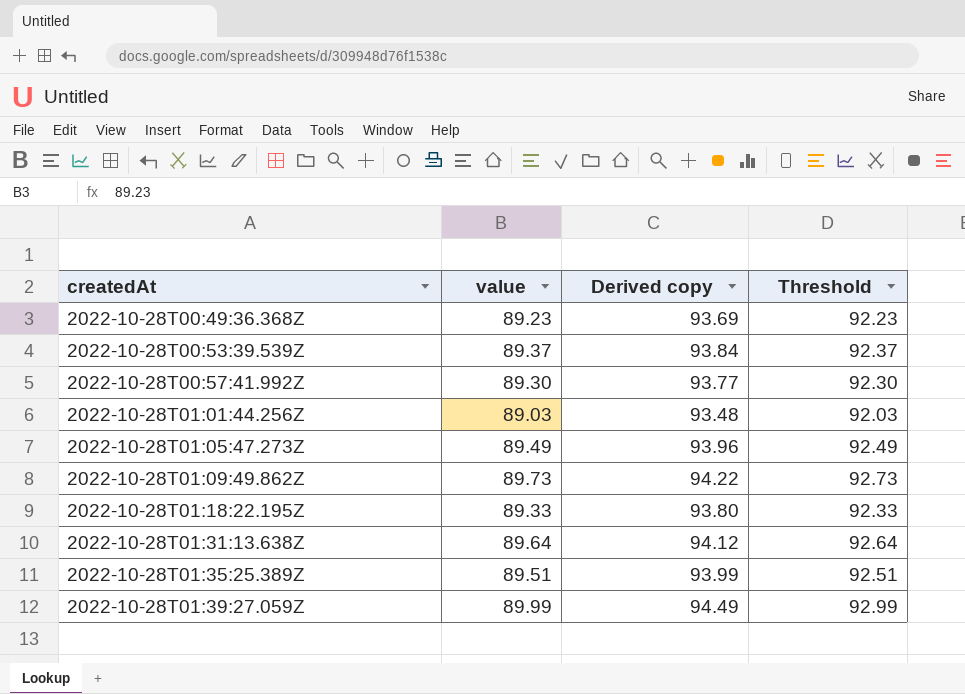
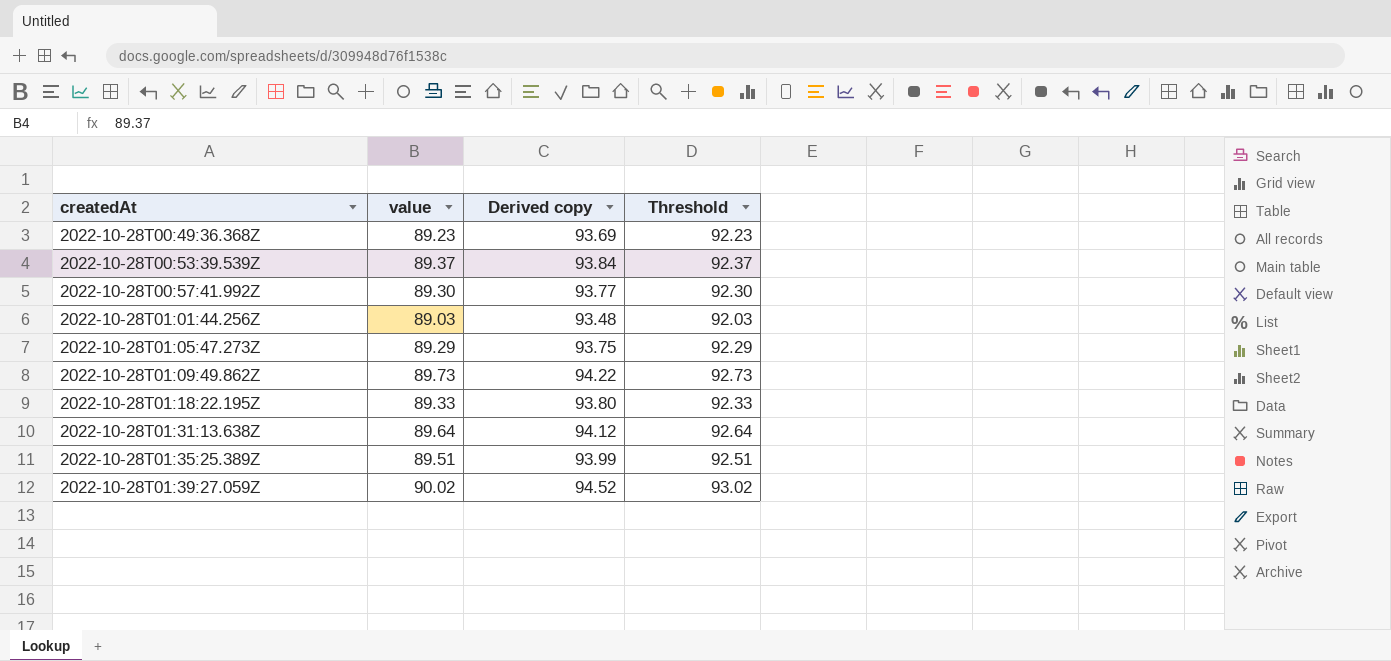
2022-10-28T01:05:47.273Z | value: 89.49 -> 89.29
2022-10-28T01:05:47.273Z | Derived copy: 93.96 -> 93.75
2022-10-28T01:05:47.273Z | Threshold: 92.49 -> 92.29
2022-10-28T01:39:27.059Z | value: 89.99 -> 90.02
2022-10-28T01:39:27.059Z | Derived copy: 94.49 -> 94.52
2022-10-28T01:39:27.059Z | Threshold: 92.99 -> 93.02

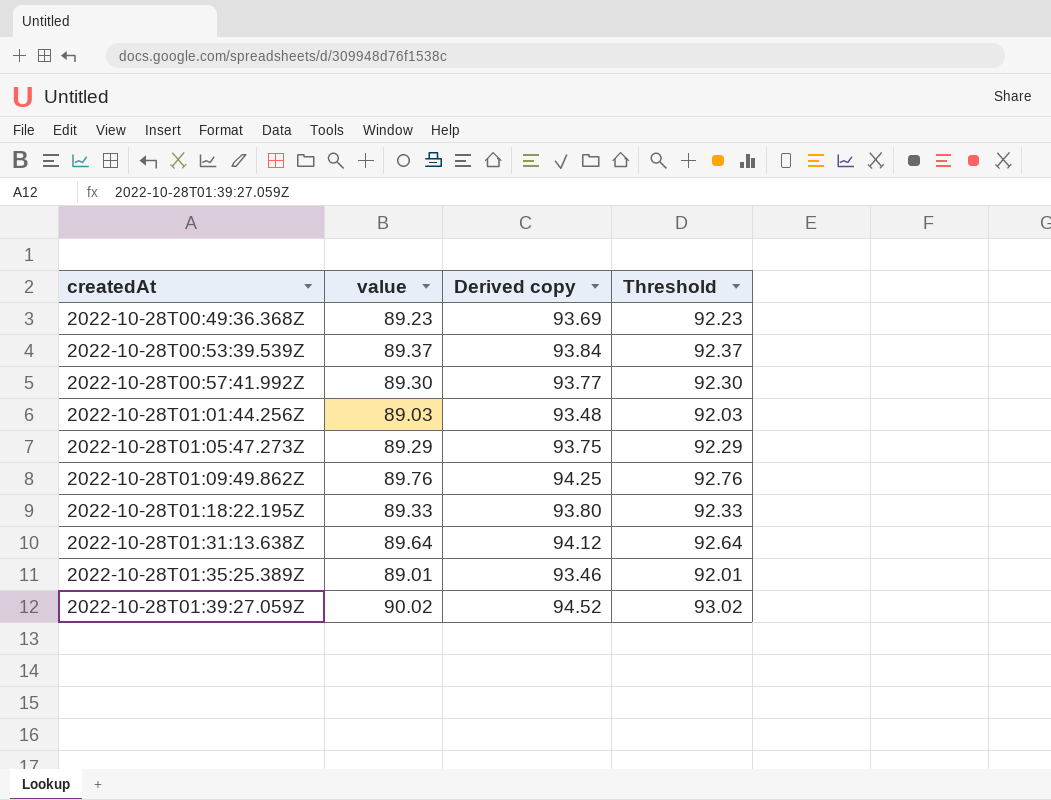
2022-10-28T01:09:49.862Z | value: 89.73 -> 89.76
2022-10-28T01:09:49.862Z | Derived copy: 94.22 -> 94.25
2022-10-28T01:09:49.862Z | Threshold: 92.73 -> 92.76
2022-10-28T01:35:25.389Z | value: 89.51 -> 89.01
2022-10-28T01:35:25.389Z | Derived copy: 93.99 -> 93.46
2022-10-28T01:35:25.389Z | Threshold: 92.51 -> 92.01

